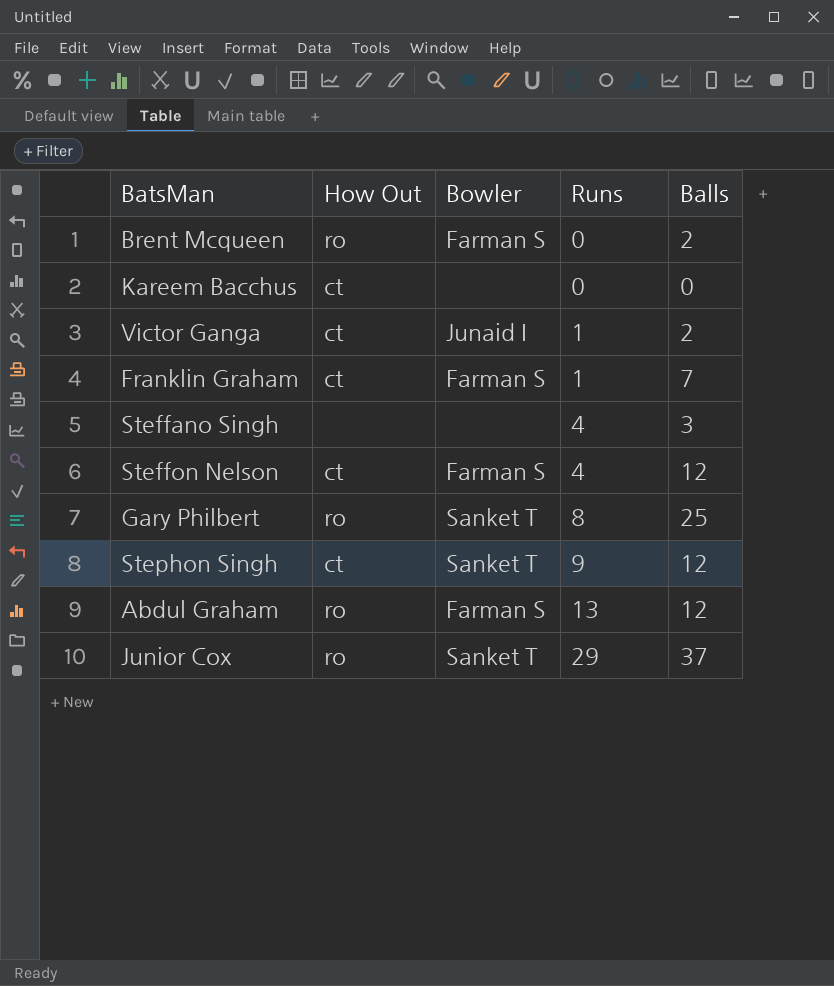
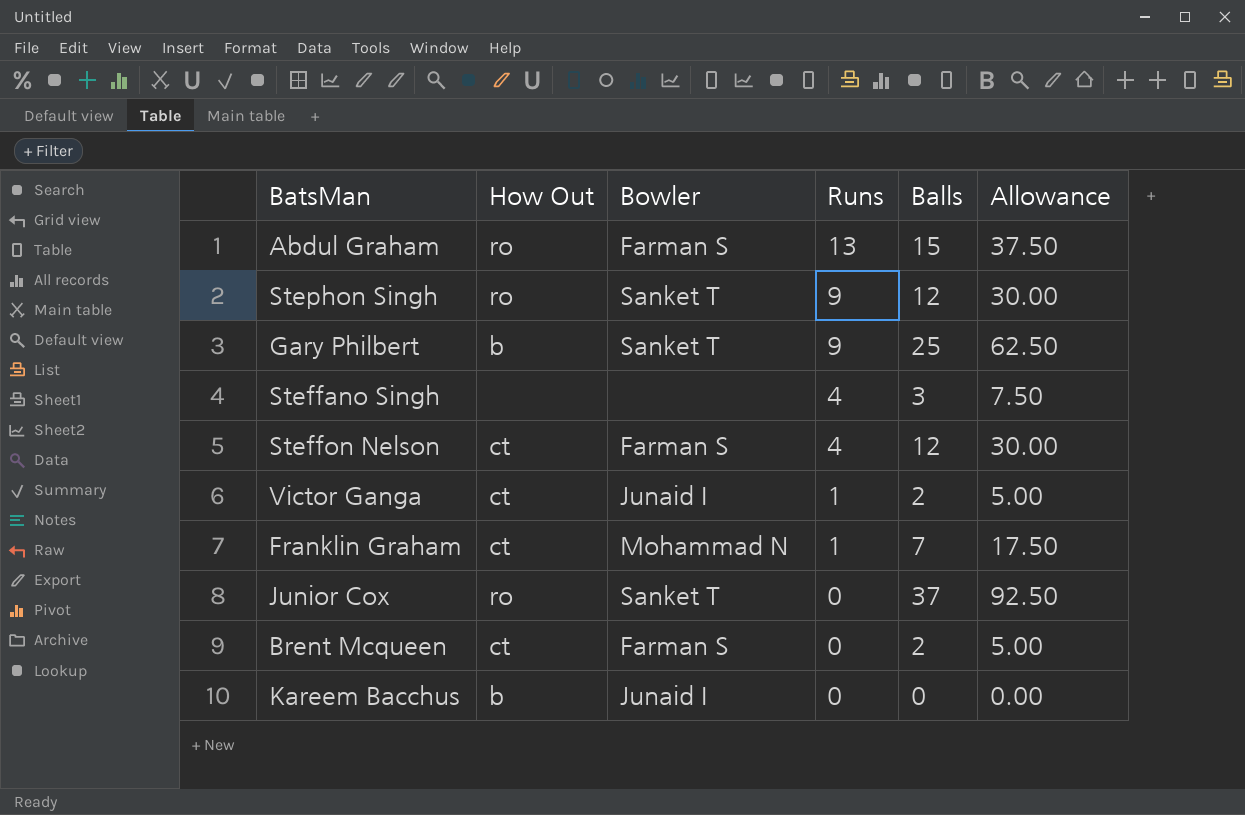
row order: Runs ascending -> Runs descending
column Allowance | formula: none -> [Balls] * 2.5
Abdul Graham | Balls: 12 -> 15
Stephon Singh | How Out: ct -> ro
Gary Philbert | How Out: ro -> b
Gary Philbert | Runs: 8 -> 9
Franklin Graham | Bowler: Farman S -> Mohammad N
Junior Cox | Runs: 29 -> 0
Brent Mcqueen | How Out: ro -> ct
Kareem Bacchus | How Out: ct -> b
Kareem Bacchus | Bowler: none -> Junaid I

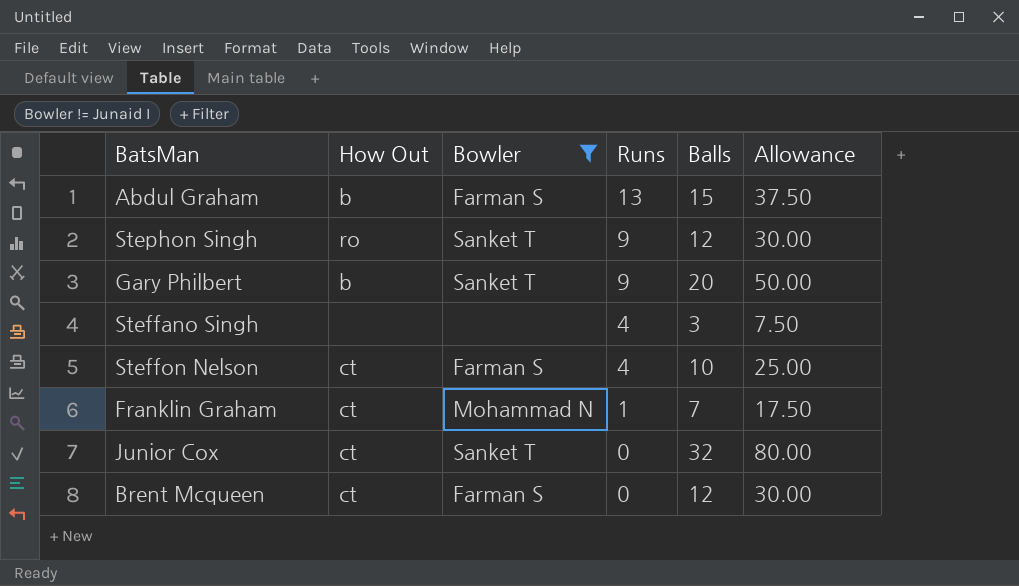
filter: none -> Bowler != Junaid I
Abdul Graham | How Out: ro -> b
Gary Philbert | Balls: 25 -> 20
Gary Philbert | Allowance: 62.50 -> 50.00
Steffon Nelson | Balls: 12 -> 10
Steffon Nelson | Allowance: 30.00 -> 25.00
Junior Cox | How Out: ro -> ct
Junior Cox | Balls: 37 -> 32
Junior Cox | Allowance: 92.50 -> 80.00
Brent Mcqueen | Balls: 2 -> 12
Brent Mcqueen | Allowance: 5.00 -> 30.00

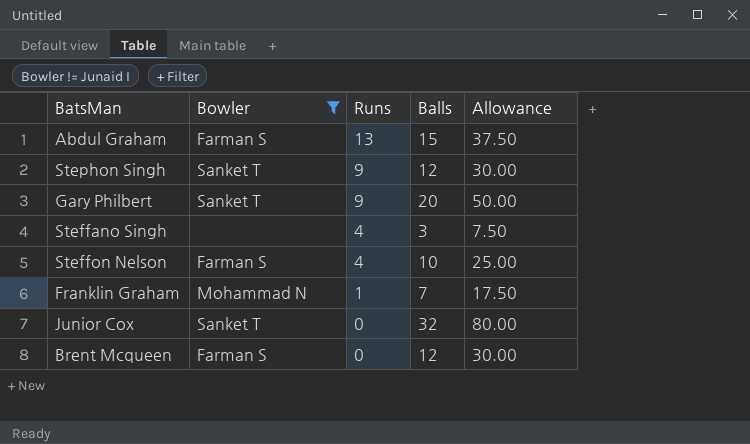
column How Out | position: 2 -> none

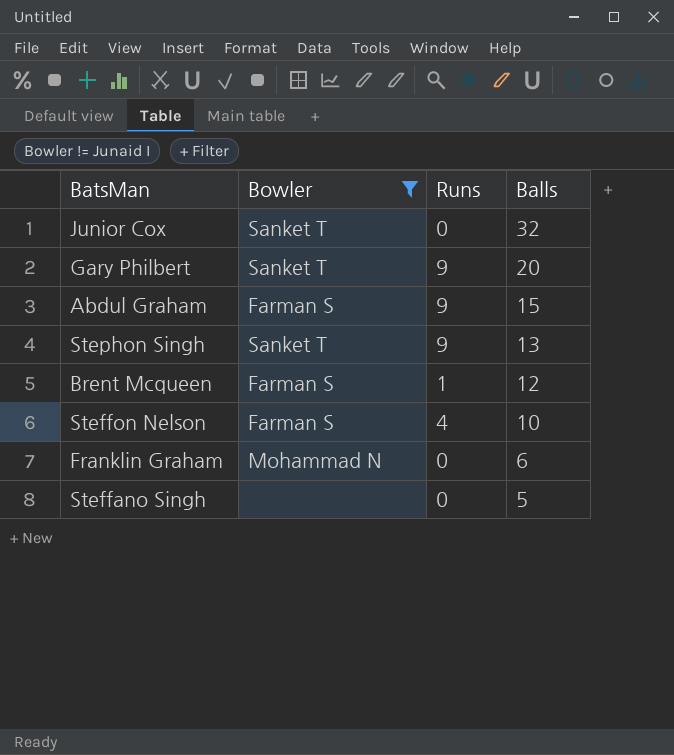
row order: Runs descending -> Balls descending
column Allowance | formula: [Balls] * 2.5 -> none
Abdul Graham | Runs: 13 -> 9
Stephon Singh | Balls: 12 -> 13
Brent Mcqueen | Runs: 0 -> 1
Franklin Graham | Runs: 1 -> 0
Franklin Graham | Balls: 7 -> 6
Steffano Singh | Runs: 4 -> 0
Steffano Singh | Balls: 3 -> 5

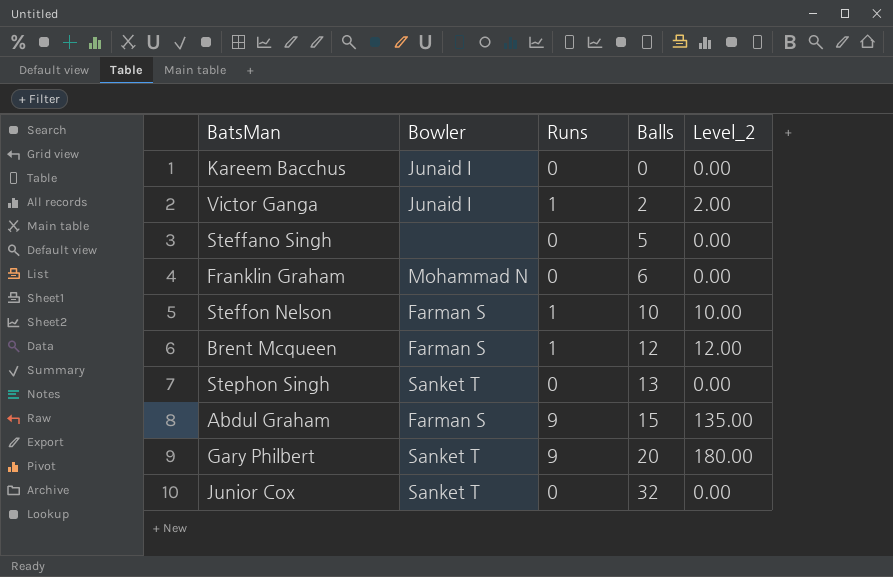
filter: Bowler != Junaid I -> none
row order: Balls descending -> Balls ascending
column Level_2 | formula: none -> [Runs] * [Balls]
Steffon Nelson | Runs: 4 -> 1
Stephon Singh | Runs: 9 -> 0

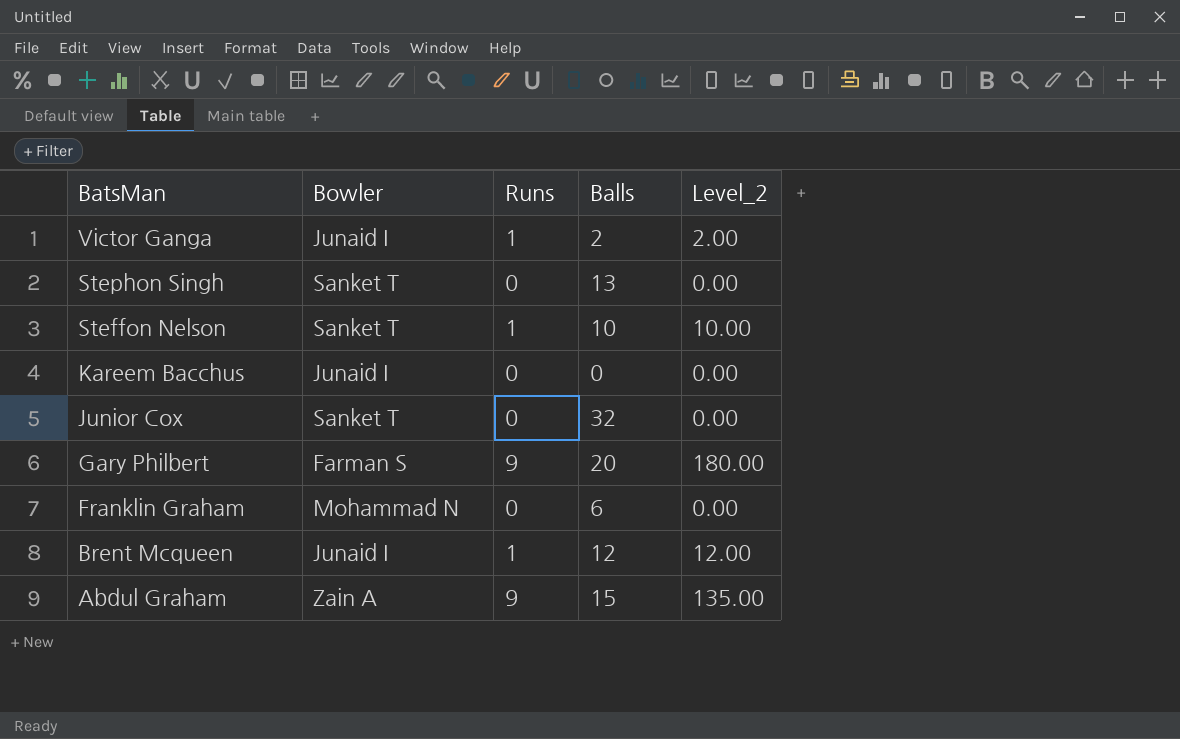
row order: Balls ascending -> BatsMan descending
row Steffano Singh: none | 0 | 5 | 0.00 -> none
Steffon Nelson | Bowler: Farman S -> Sanket T
Gary Philbert | Bowler: Sanket T -> Farman S
Brent Mcqueen | Bowler: Farman S -> Junaid I
Abdul Graham | Bowler: Farman S -> Zain A

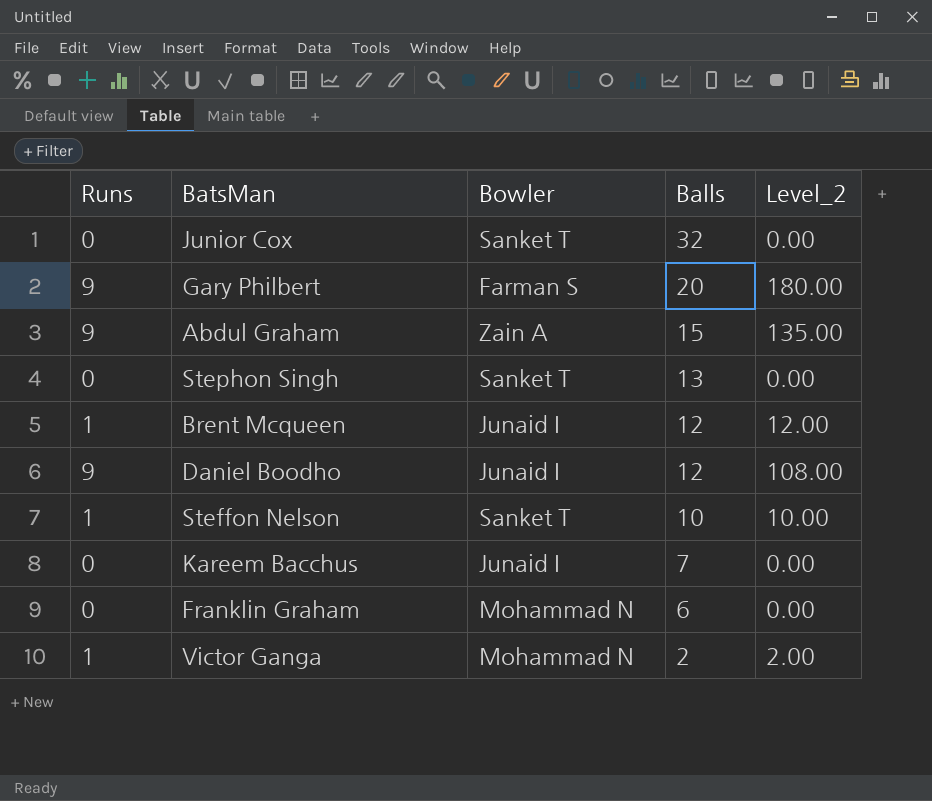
row order: BatsMan descending -> Balls descending
column Runs | position: 3 -> 1
row Daniel Boodho: none -> 9 | Junaid I | 12 | 108.00
Kareem Bacchus | Balls: 0 -> 7
Victor Ganga | Bowler: Junaid I -> Mohammad N

